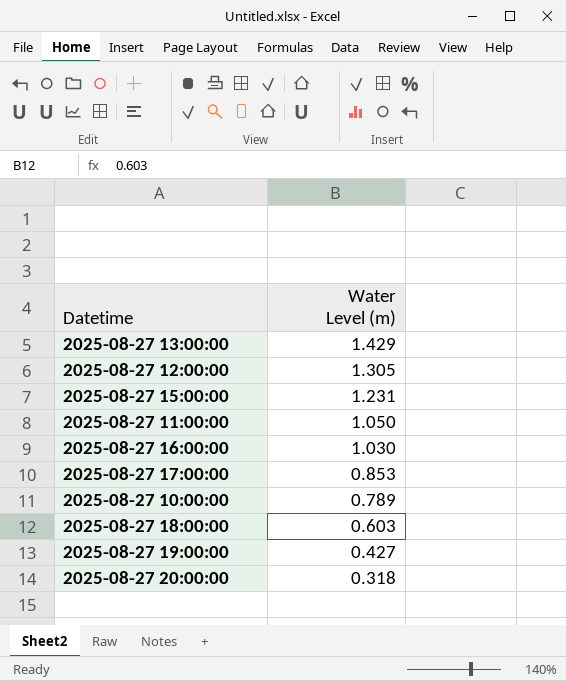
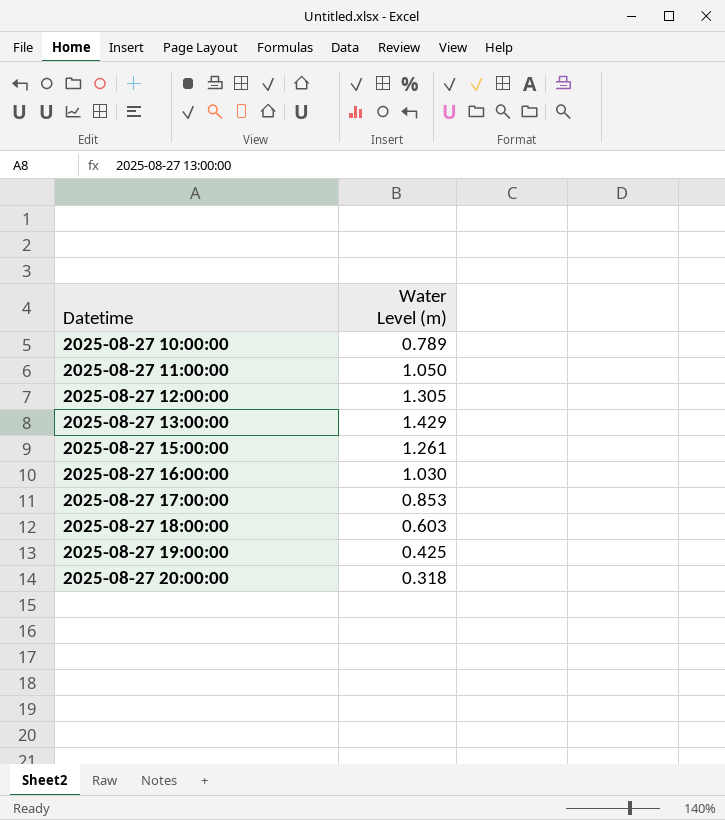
row order: Water Level (m) descending -> Datetime ascending
2025-08-27 15:00:00 | Water Level (m): 1.231 -> 1.261
2025-08-27 19:00:00 | Water Level (m): 0.427 -> 0.425

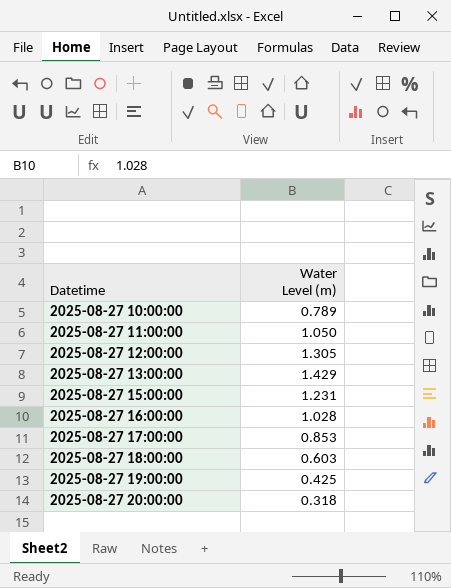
2025-08-27 15:00:00 | Water Level (m): 1.261 -> 1.231
2025-08-27 16:00:00 | Water Level (m): 1.030 -> 1.028

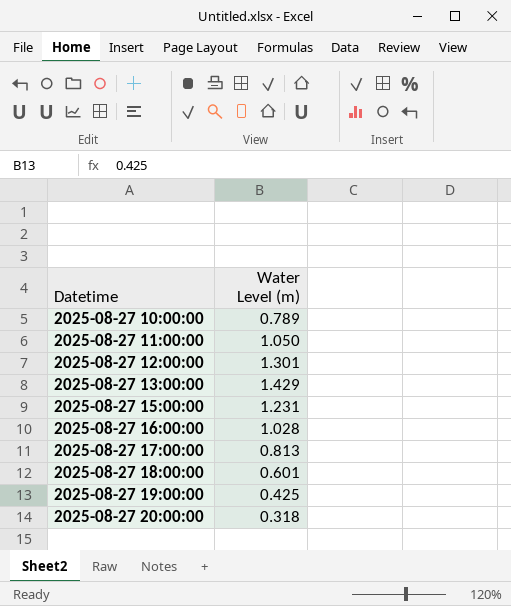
2025-08-27 12:00:00 | Water Level (m): 1.305 -> 1.301
2025-08-27 17:00:00 | Water Level (m): 0.853 -> 0.813
2025-08-27 18:00:00 | Water Level (m): 0.603 -> 0.601

